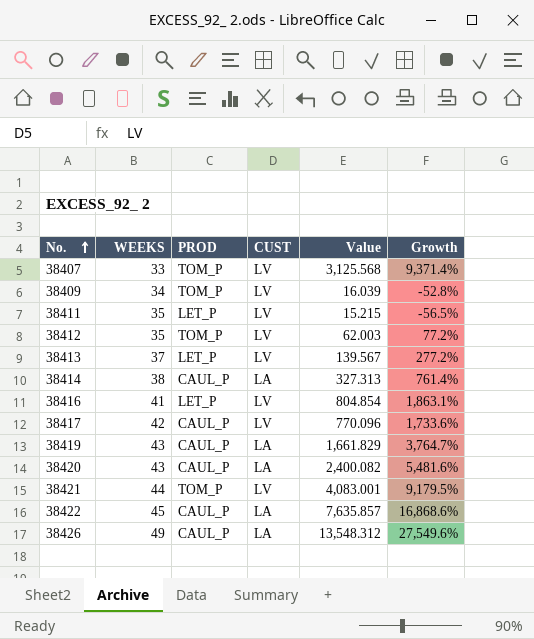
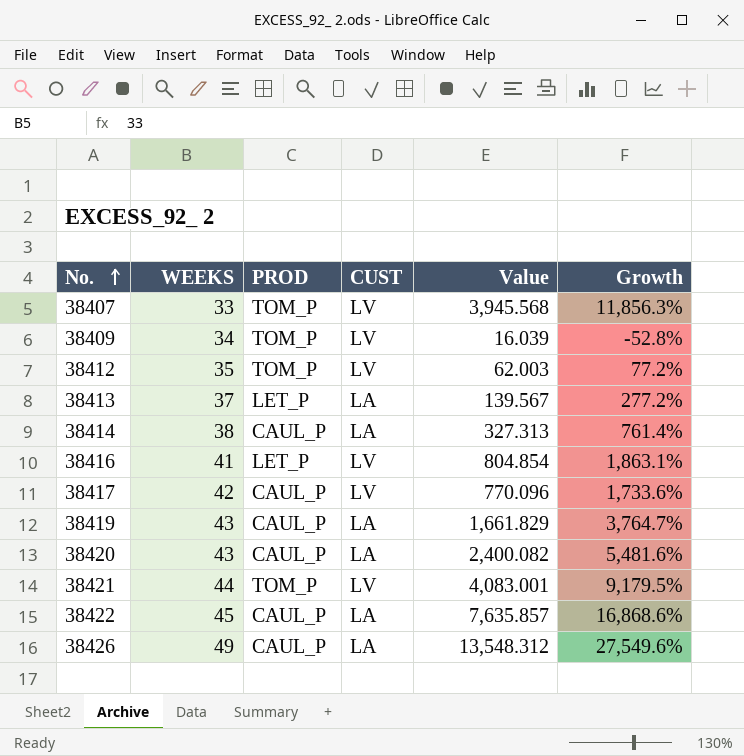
row 38411: 35 | LET_P | LV | 15.215 | -56.5% -> none
38407 | Value: 3,125.568 -> 3,945.568
38407 | Growth: 9,371.4% -> 11,856.3%
38413 | CUST: LV -> LA

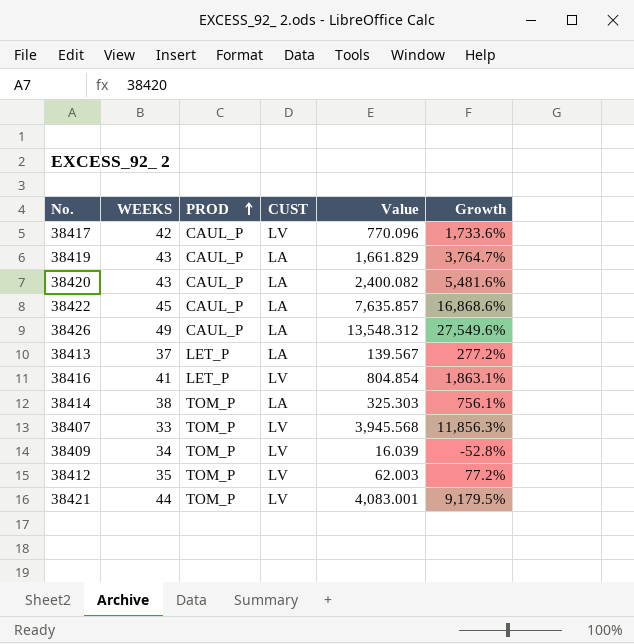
row order: No. ascending -> PROD ascending
38414 | PROD: CAUL_P -> TOM_P
38414 | Value: 327.313 -> 325.303
38414 | Growth: 761.4% -> 756.1%

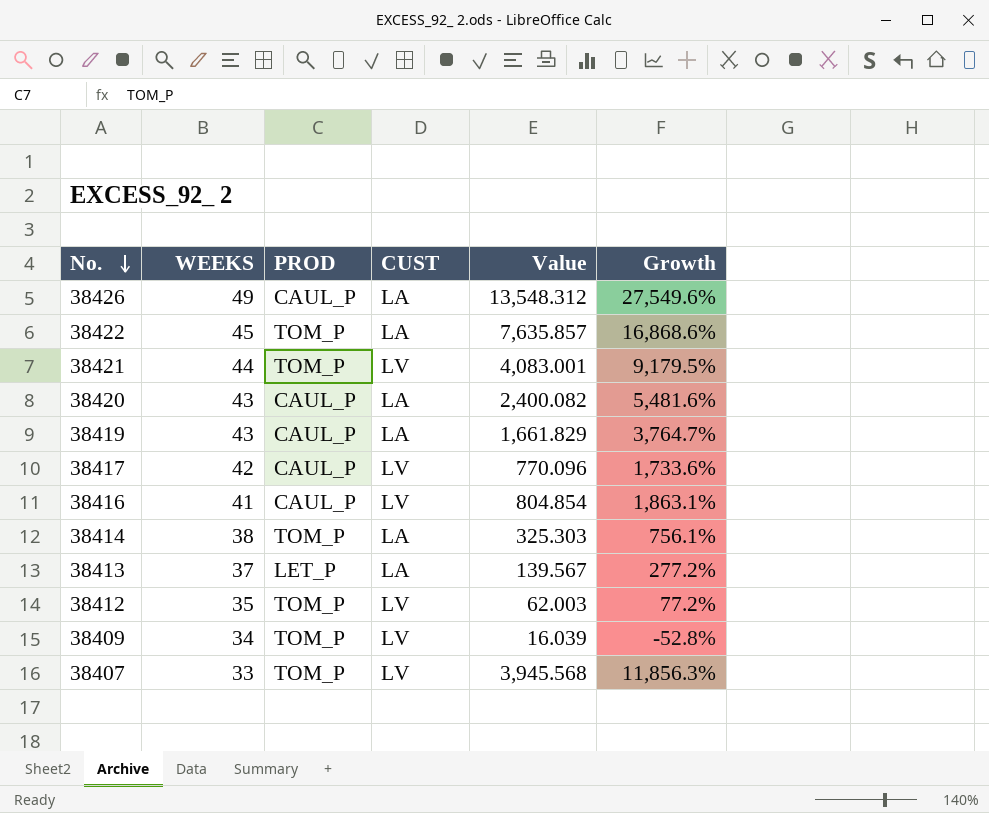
row order: PROD ascending -> No. descending
38422 | PROD: CAUL_P -> TOM_P
38416 | PROD: LET_P -> CAUL_P

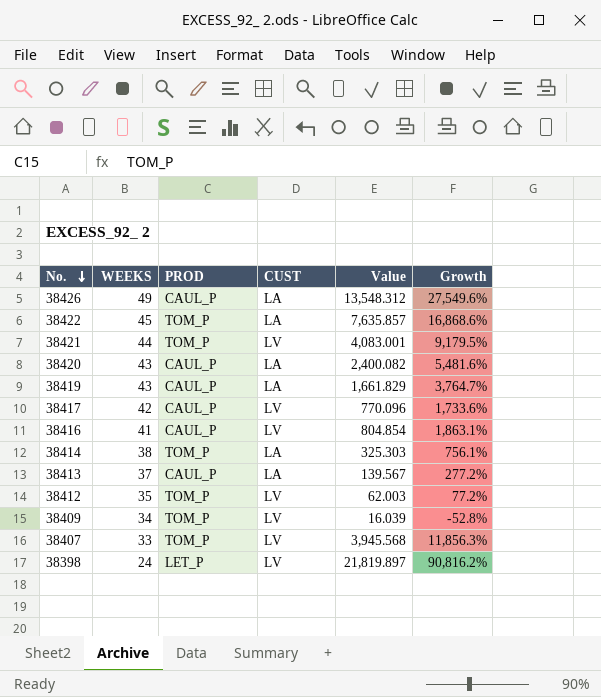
38413 | PROD: LET_P -> CAUL_P
row 38398: none -> 24 | LET_P | LV | 21,819.897 | 90,816.2%

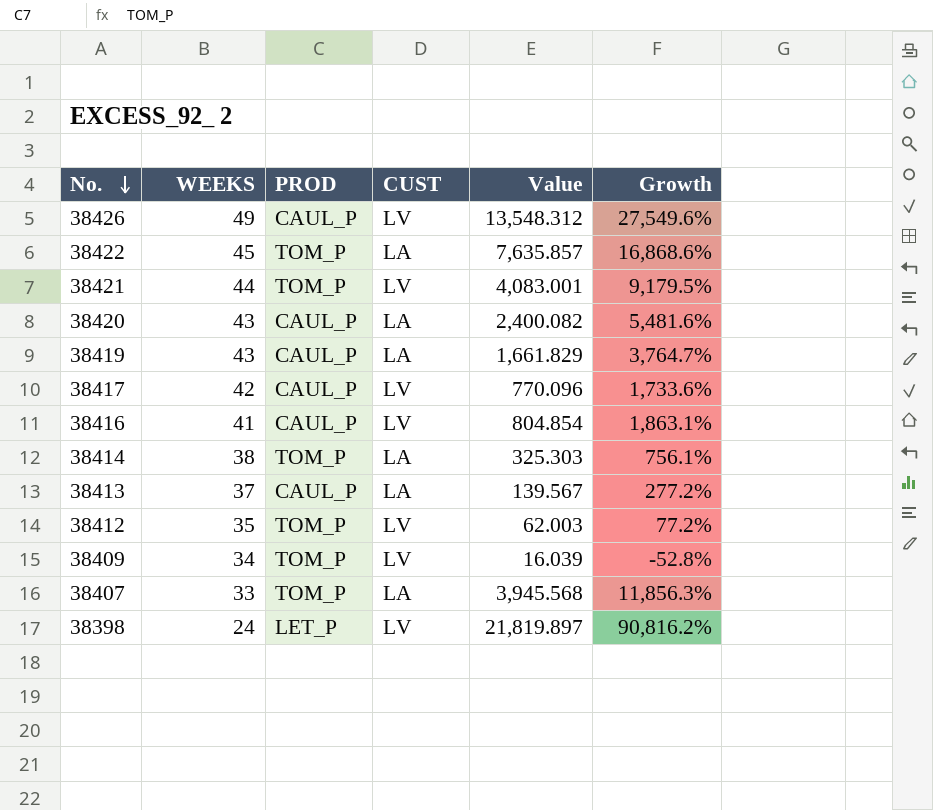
38426 | CUST: LA -> LV
38407 | CUST: LV -> LA

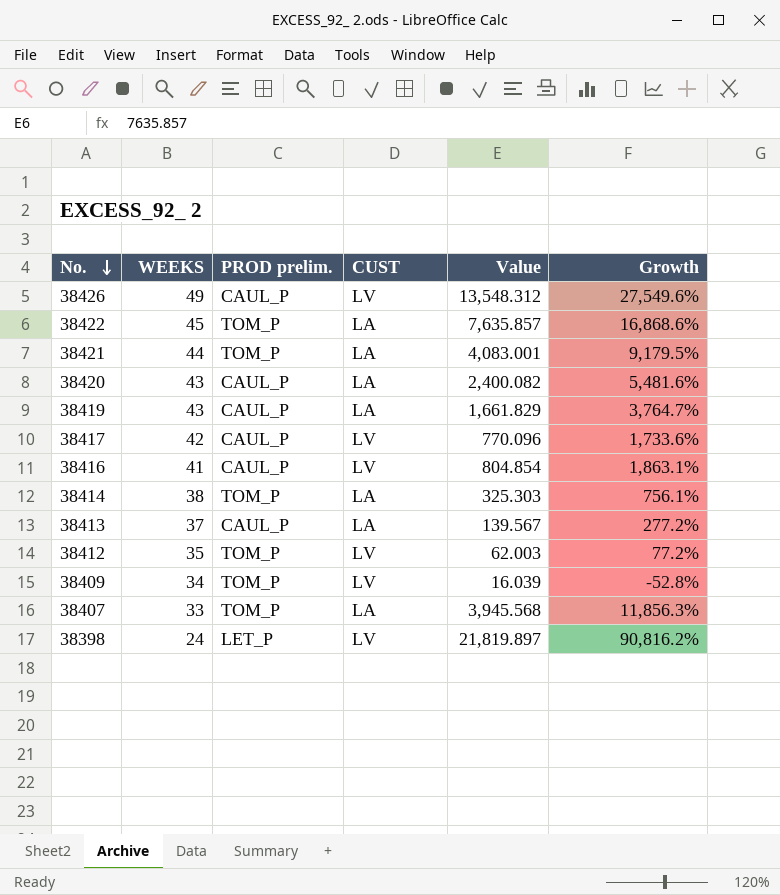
column name: PROD -> PROD prelim.
38421 | CUST: LV -> LA

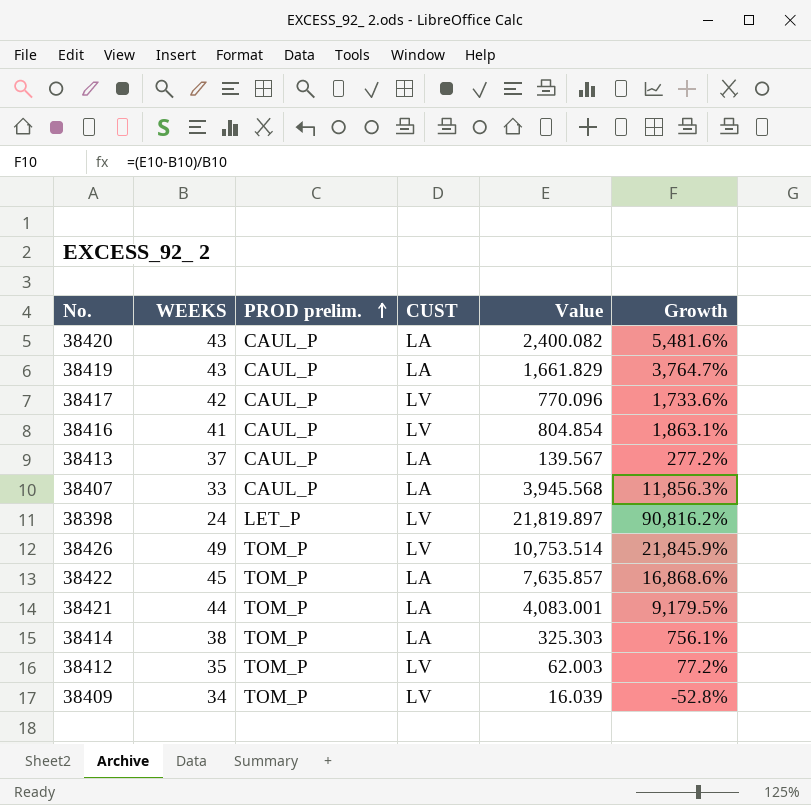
row order: No. descending -> PROD prelim. ascending
38407 | PROD prelim.: TOM_P -> CAUL_P
38426 | PROD prelim.: CAUL_P -> TOM_P
38426 | Value: 13,548.312 -> 10,753.514
38426 | Growth: 27,549.6% -> 21,845.9%

